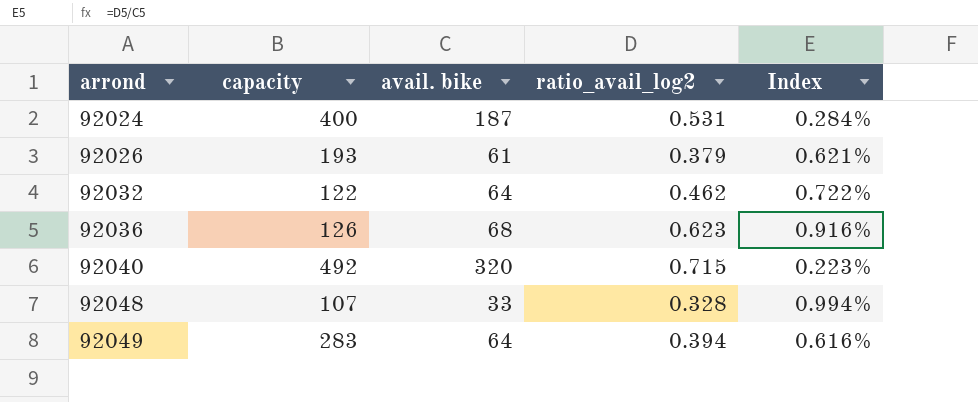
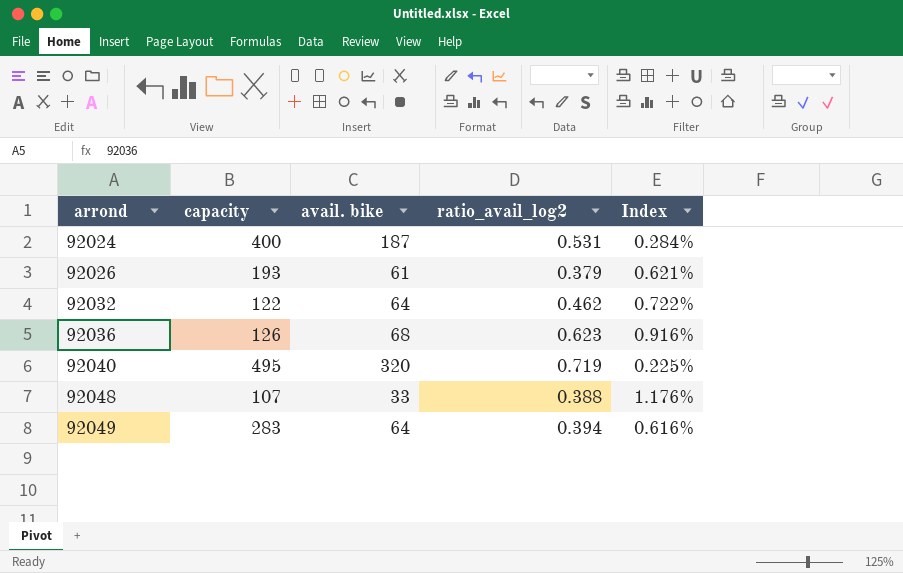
92040 | capacity: 492 -> 495
92040 | ratio_avail_log2: 0.715 -> 0.719
92040 | Index: 0.223% -> 0.225%
92048 | ratio_avail_log2: 0.328 -> 0.388
92048 | Index: 0.994% -> 1.176%

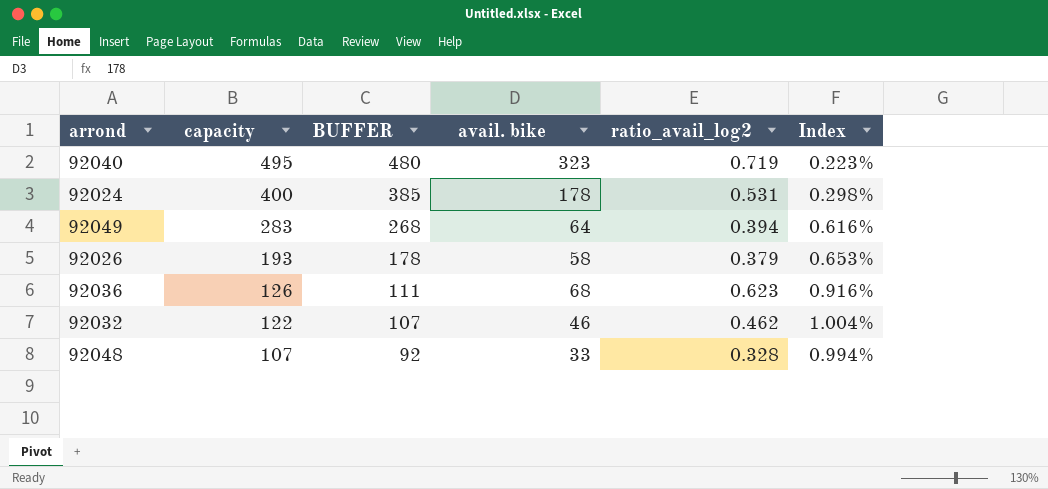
row order: arrond ascending -> capacity descending
column BUFFER | formula: none -> [capacity] - 15
92040 | avail. bike: 320 -> 323
92040 | Index: 0.225% -> 0.223%
92024 | avail. bike: 187 -> 178
92024 | Index: 0.284% -> 0.298%
92026 | avail. bike: 61 -> 58
92026 | Index: 0.621% -> 0.653%
92032 | avail. bike: 64 -> 46
92032 | Index: 0.722% -> 1.004%
92048 | ratio_avail_log2: 0.388 -> 0.328
92048 | Index: 1.176% -> 0.994%

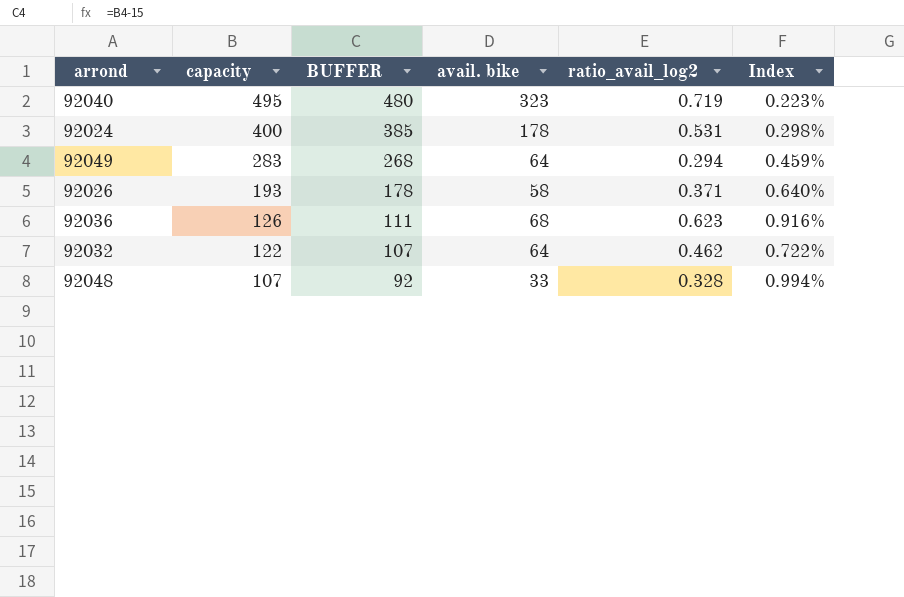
92049 | ratio_avail_log2: 0.394 -> 0.294
92049 | Index: 0.616% -> 0.459%
92026 | ratio_avail_log2: 0.379 -> 0.371
92026 | Index: 0.653% -> 0.640%
92032 | avail. bike: 46 -> 64
92032 | Index: 1.004% -> 0.722%

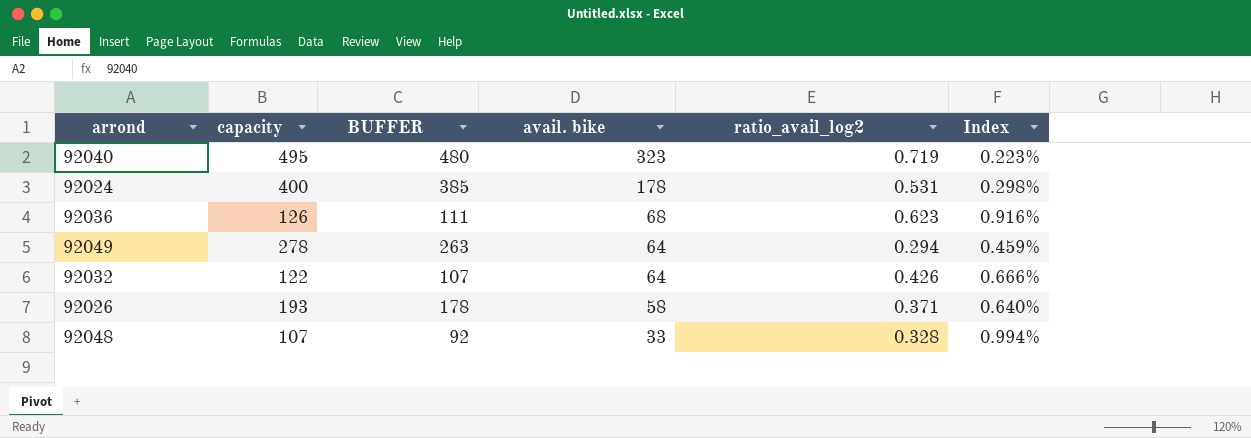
row order: capacity descending -> avail. bike descending
92049 | capacity: 283 -> 278
92049 | BUFFER: 268 -> 263
92032 | ratio_avail_log2: 0.462 -> 0.426
92032 | Index: 0.722% -> 0.666%

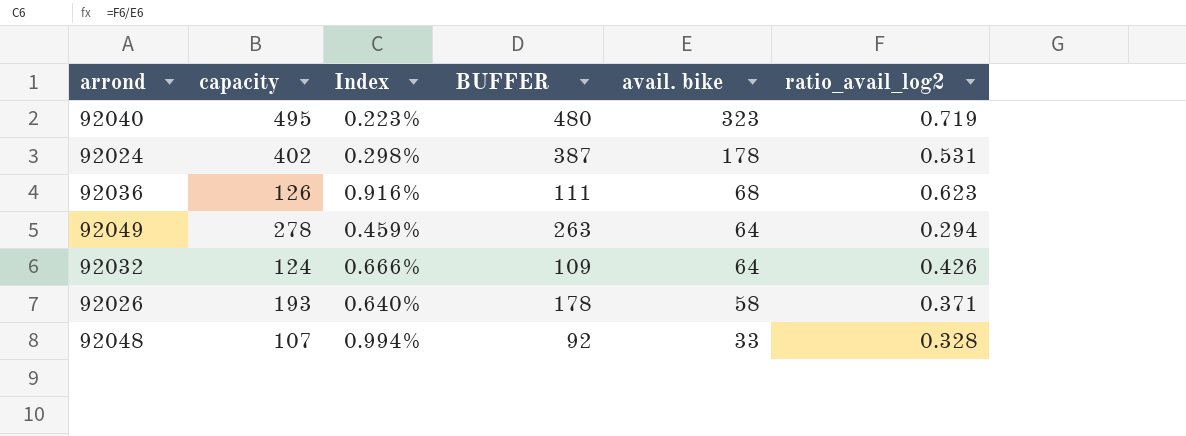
column Index | position: 6 -> 3
92024 | capacity: 400 -> 402
92024 | BUFFER: 385 -> 387
92032 | capacity: 122 -> 124
92032 | BUFFER: 107 -> 109

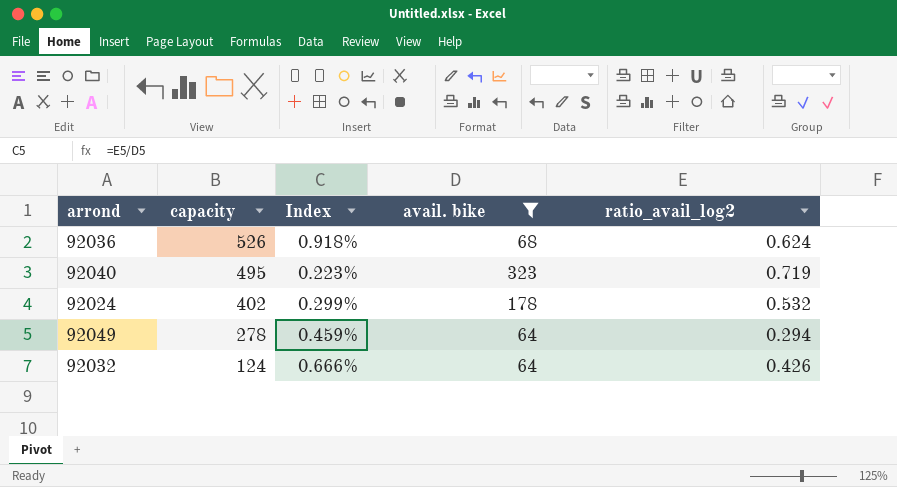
filter: none -> avail. bike >= 64
row order: avail. bike descending -> capacity descending
column BUFFER | formula: [capacity] - 15 -> none
92036 | capacity: 126 -> 526
92036 | Index: 0.916% -> 0.918%
92036 | ratio_avail_log2: 0.623 -> 0.624
92024 | Index: 0.298% -> 0.299%
92024 | ratio_avail_log2: 0.531 -> 0.532

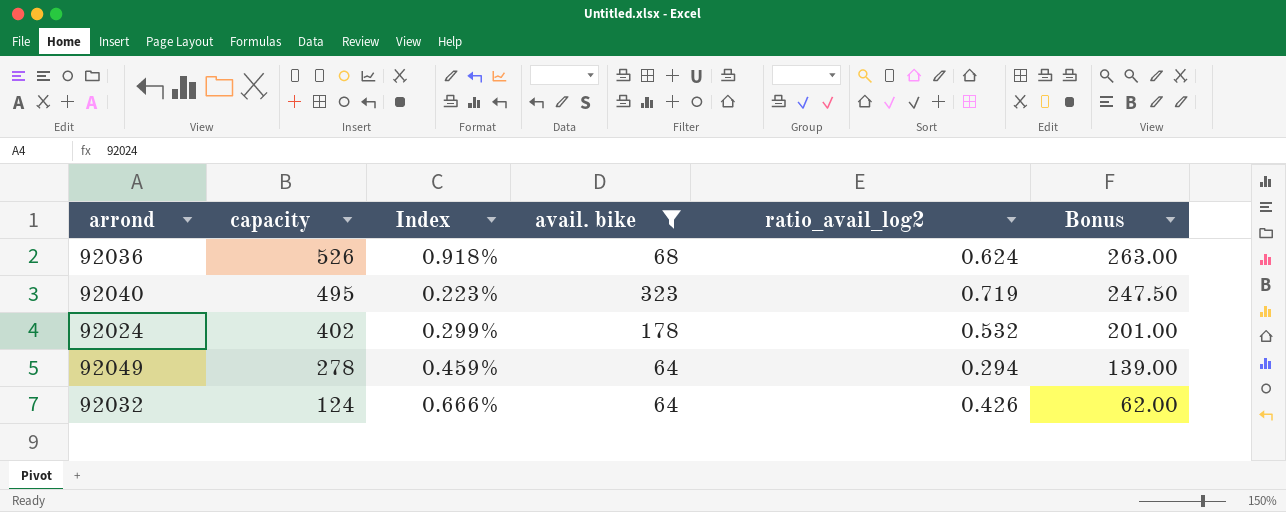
column Bonus | formula: none -> [capacity] * 0.5

